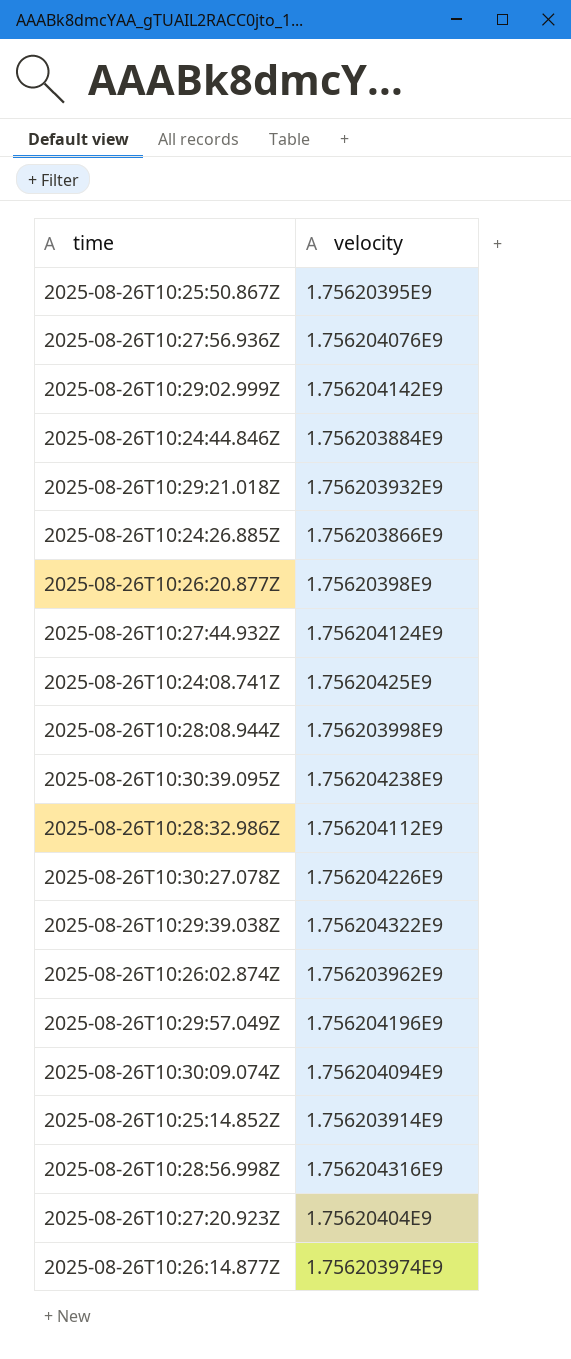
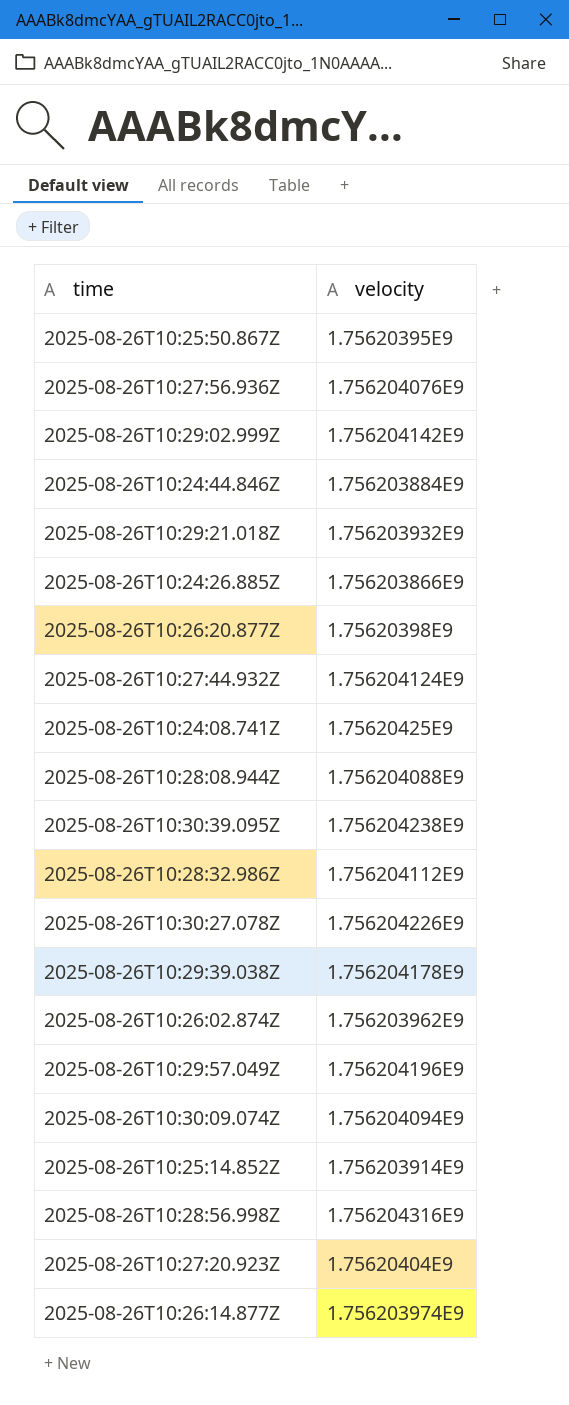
2025-08-26T10:28:08.944Z | velocity: 1.756203998E9 -> 1.756204088E9
2025-08-26T10:29:39.038Z | velocity: 1.756204322E9 -> 1.756204178E9

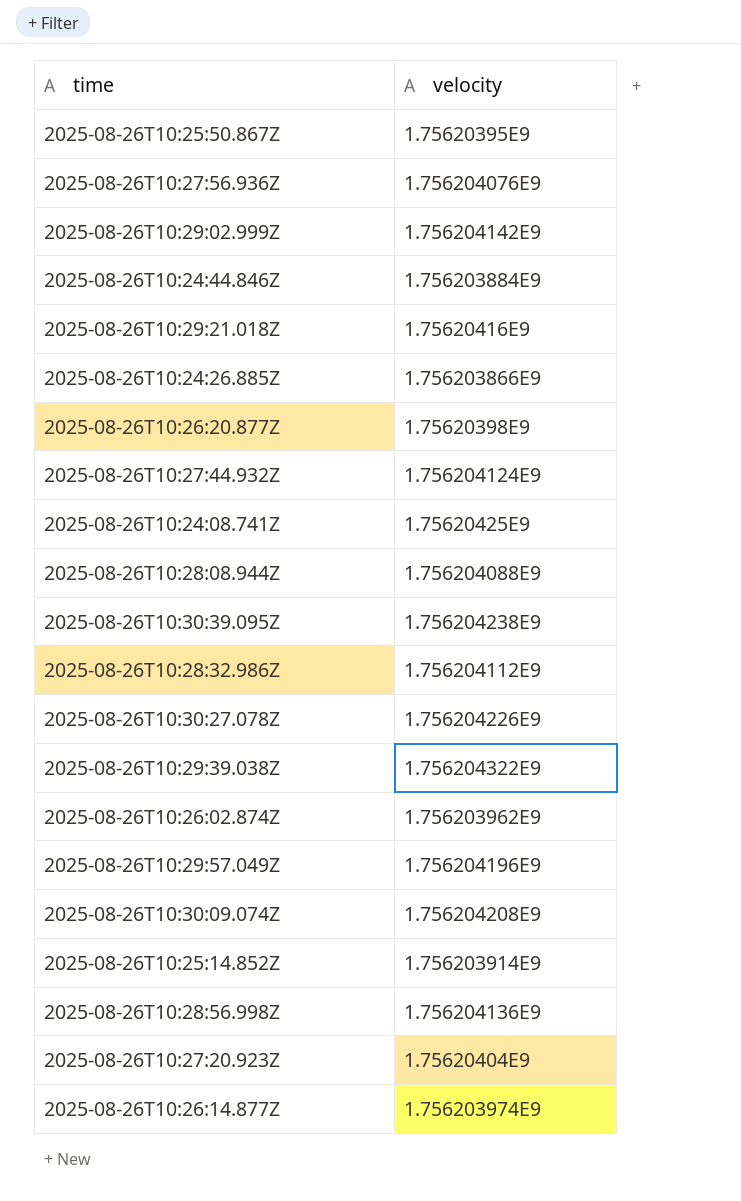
2025-08-26T10:29:21.018Z | velocity: 1.756203932E9 -> 1.75620416E9
2025-08-26T10:29:39.038Z | velocity: 1.756204178E9 -> 1.756204322E9
2025-08-26T10:30:09.074Z | velocity: 1.756204094E9 -> 1.756204208E9
2025-08-26T10:28:56.998Z | velocity: 1.756204316E9 -> 1.756204136E9

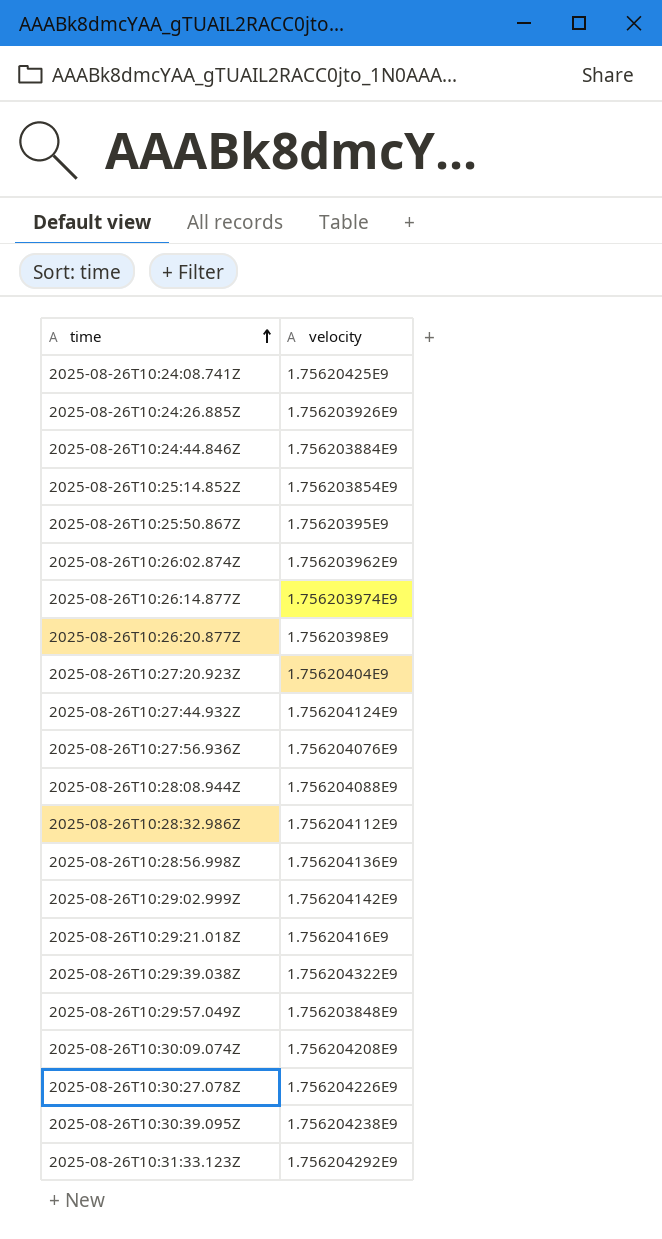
row order: none -> time ascending
2025-08-26T10:24:26.885Z | velocity: 1.756203866E9 -> 1.756203926E9
2025-08-26T10:25:14.852Z | velocity: 1.756203914E9 -> 1.756203854E9
2025-08-26T10:29:57.049Z | velocity: 1.756204196E9 -> 1.756203848E9
row 2025-08-26T10:31:33.123Z: none -> 1.756204292E9

